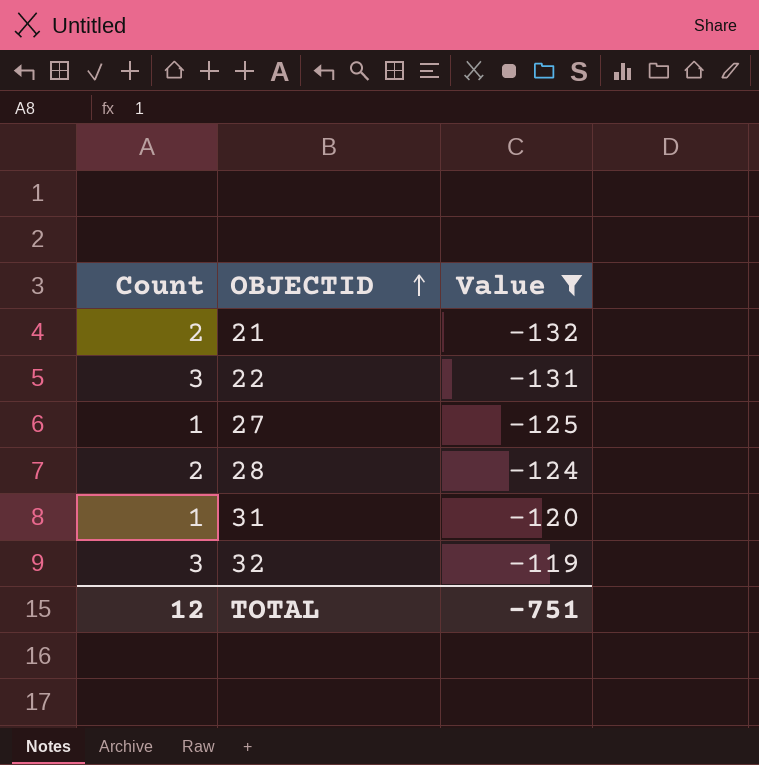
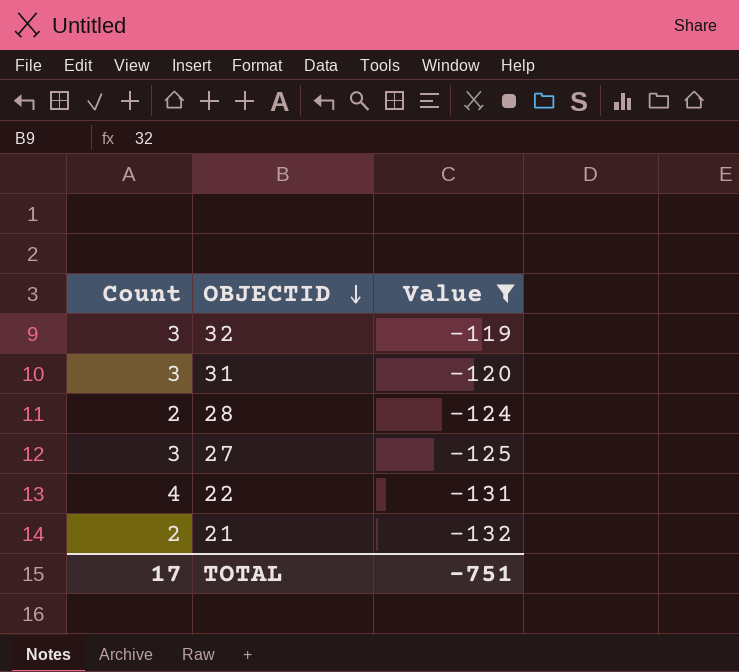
row order: OBJECTID ascending -> OBJECTID descending
31 | Count: 1 -> 3
27 | Count: 1 -> 3
22 | Count: 3 -> 4
TOTAL | Count: 12 -> 17

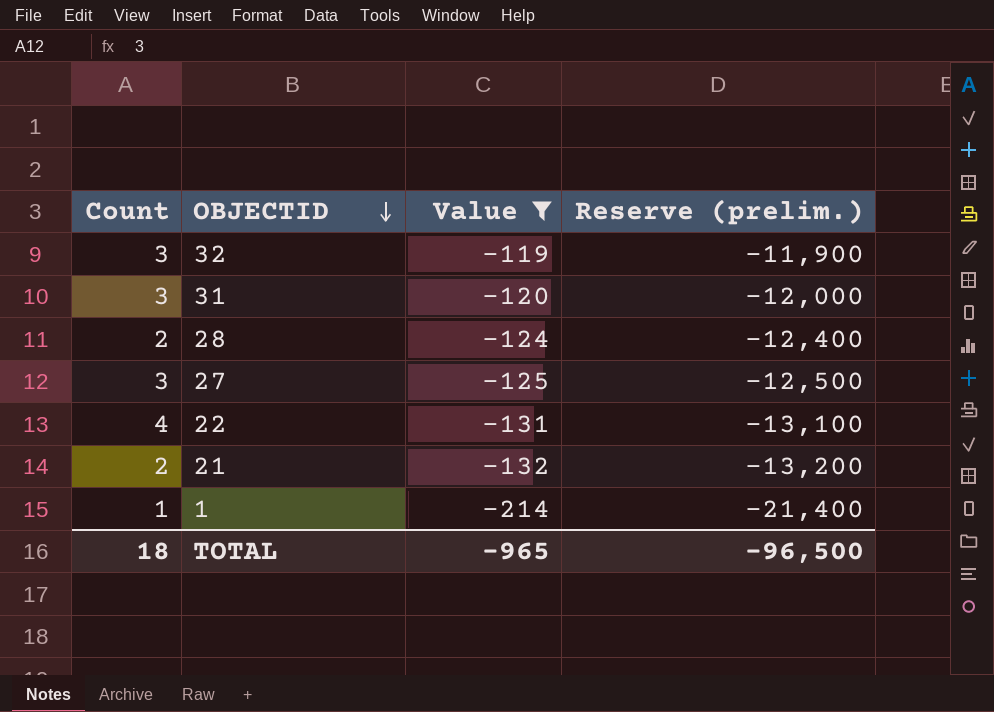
column Reserve (prelim.) | formula: none -> [Value] * 100
row 1: none -> 1 | -214 | -21,400
TOTAL | Count: 17 -> 18
TOTAL | Value: -751 -> -965

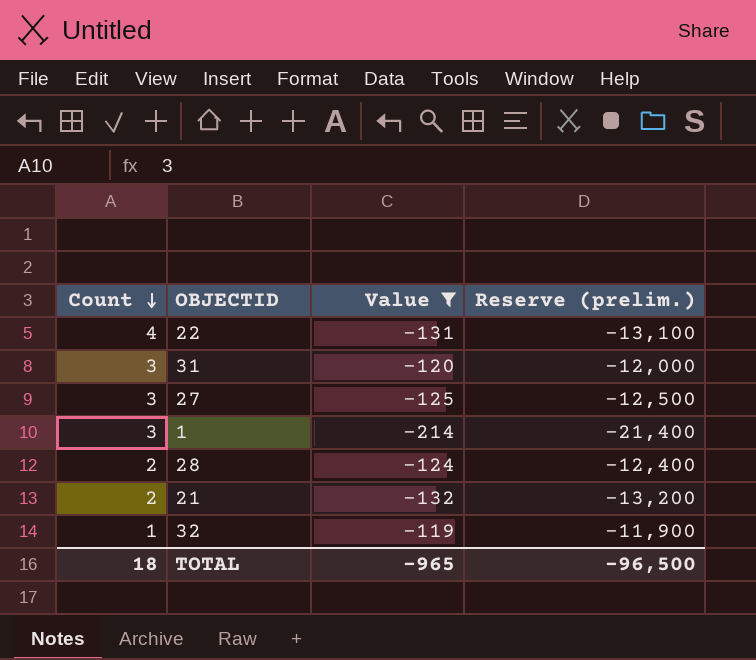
row order: OBJECTID descending -> Count descending
1 | Count: 1 -> 3
32 | Count: 3 -> 1

